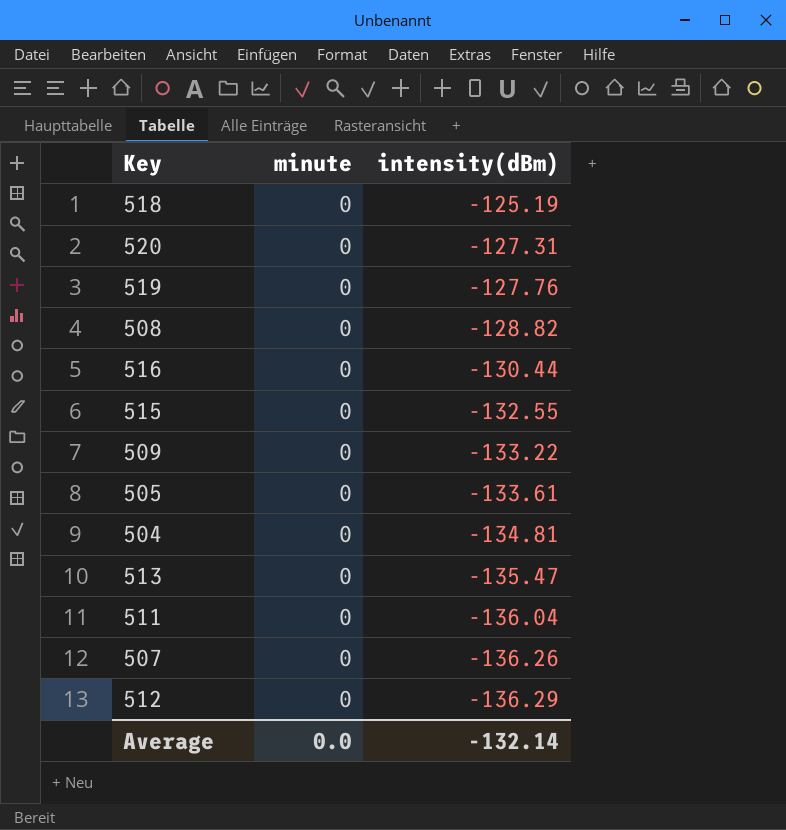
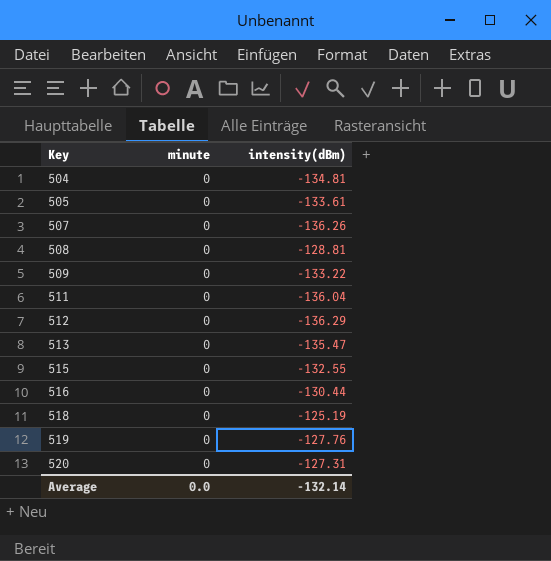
row order: intensity(dBm) descending -> Key ascending
508 | intensity(dBm): -128.82 -> -128.81

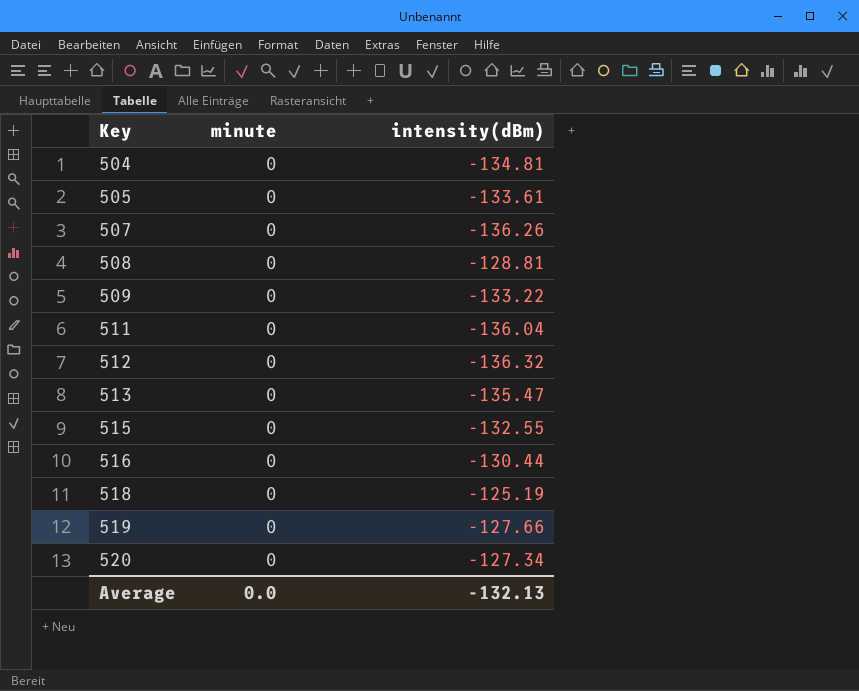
512 | intensity(dBm): -136.29 -> -136.32
519 | intensity(dBm): -127.76 -> -127.66
520 | intensity(dBm): -127.31 -> -127.34
Average | intensity(dBm): -132.14 -> -132.13

